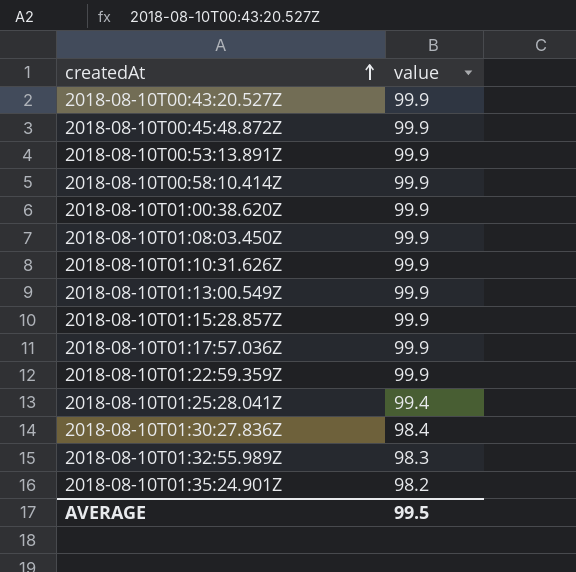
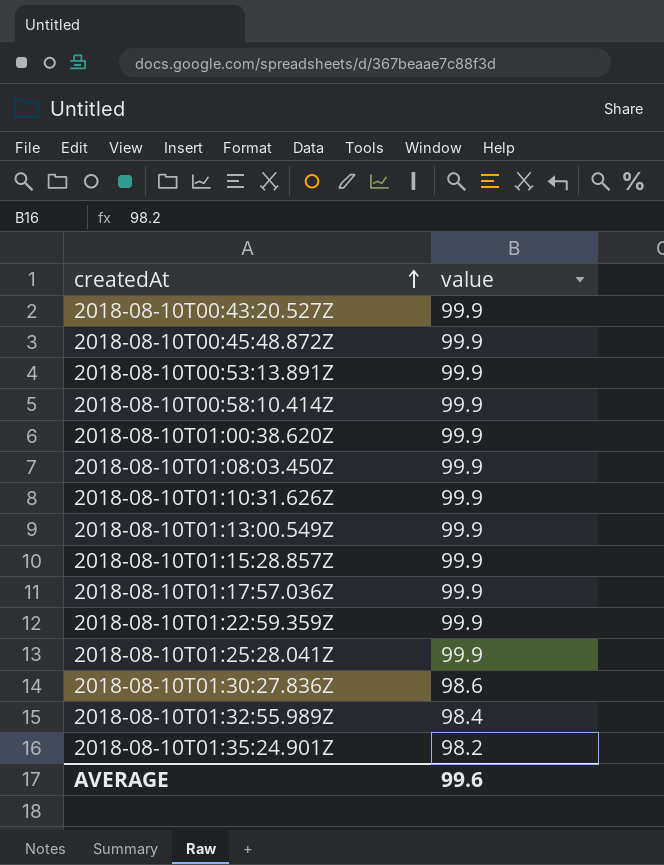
2018-08-10T01:25:28.041Z | value: 99.4 -> 99.9
2018-08-10T01:30:27.836Z | value: 98.4 -> 98.6
2018-08-10T01:32:55.989Z | value: 98.3 -> 98.4
AVERAGE | value: 99.5 -> 99.6

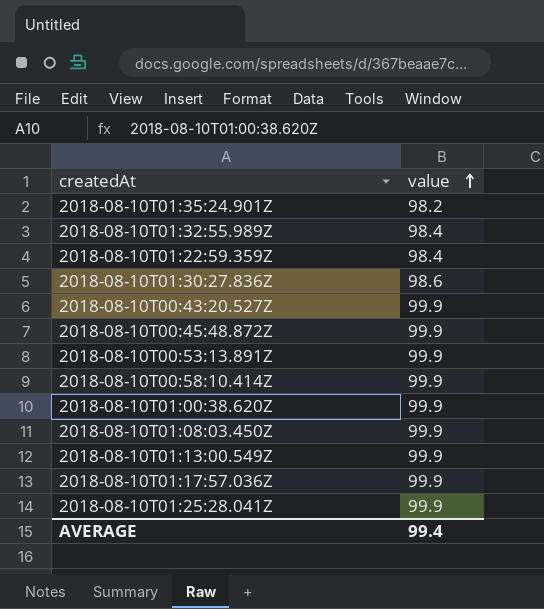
row order: createdAt ascending -> value ascending
row 2018-08-10T01:10:31.626Z: 99.9 -> none
row 2018-08-10T01:15:28.857Z: 99.9 -> none
2018-08-10T01:22:59.359Z | value: 99.9 -> 98.4
AVERAGE | value: 99.6 -> 99.4

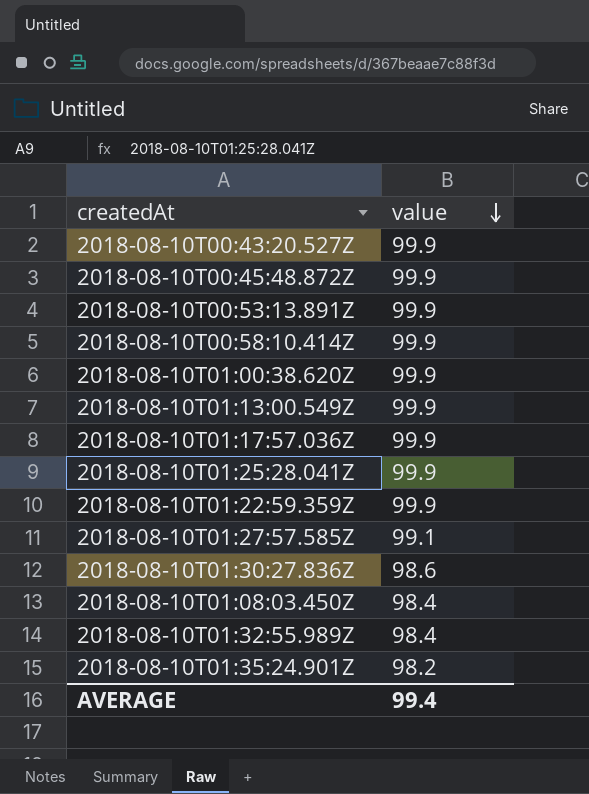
row order: value ascending -> value descending
2018-08-10T01:22:59.359Z | value: 98.4 -> 99.9
row 2018-08-10T01:27:57.585Z: none -> 99.1
2018-08-10T01:08:03.450Z | value: 99.9 -> 98.4

